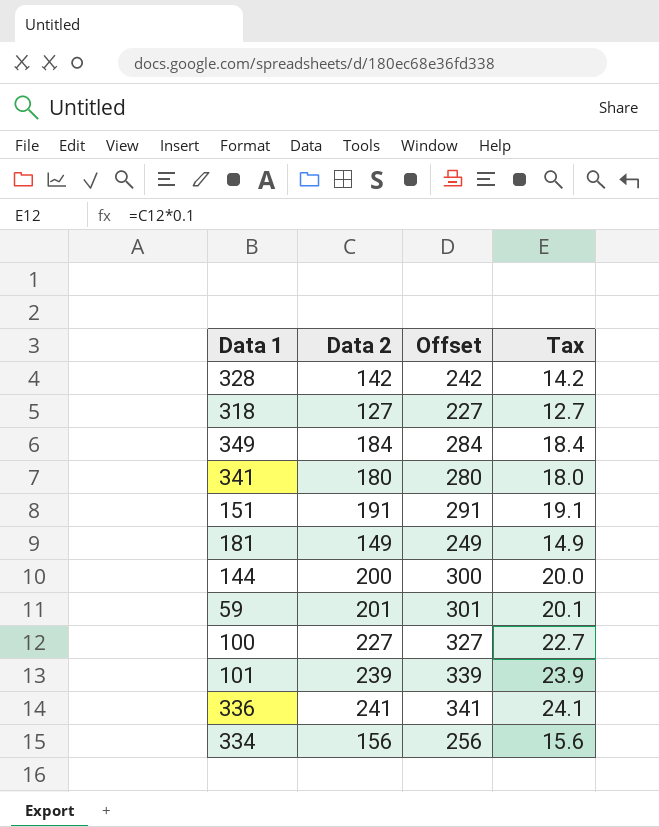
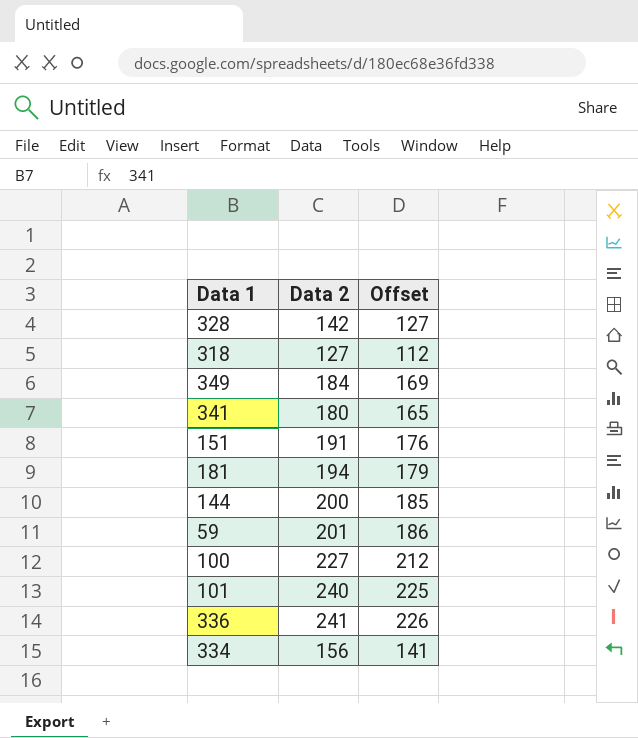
column Tax | formula: [Data 2] * 0.1 -> none
column Offset | formula: [Data 2] + 100 -> [Data 2] - 15
181 | Data 2: 149 -> 194
101 | Data 2: 239 -> 240

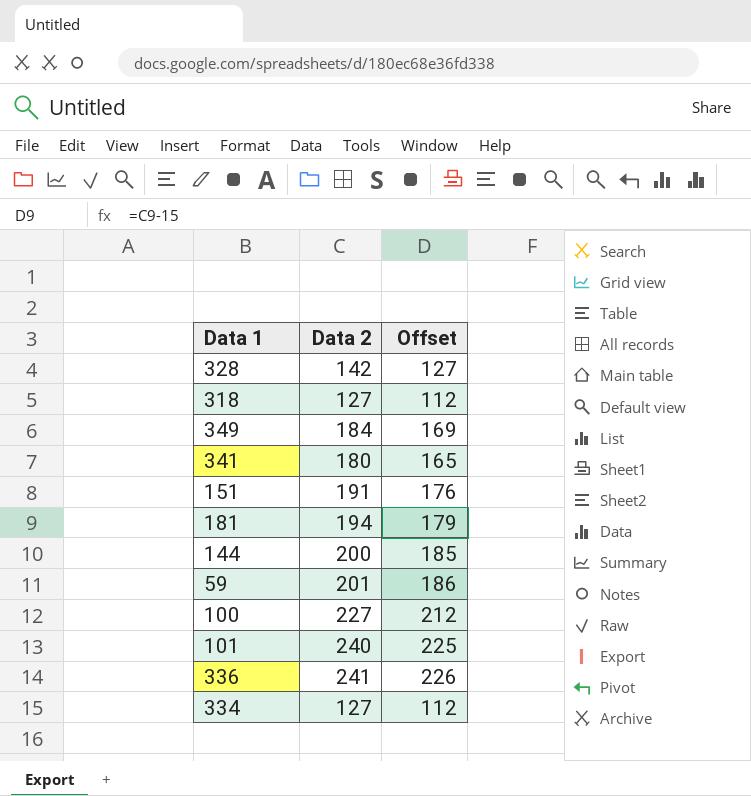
334 | Data 2: 156 -> 127
334 | Offset: 141 -> 112

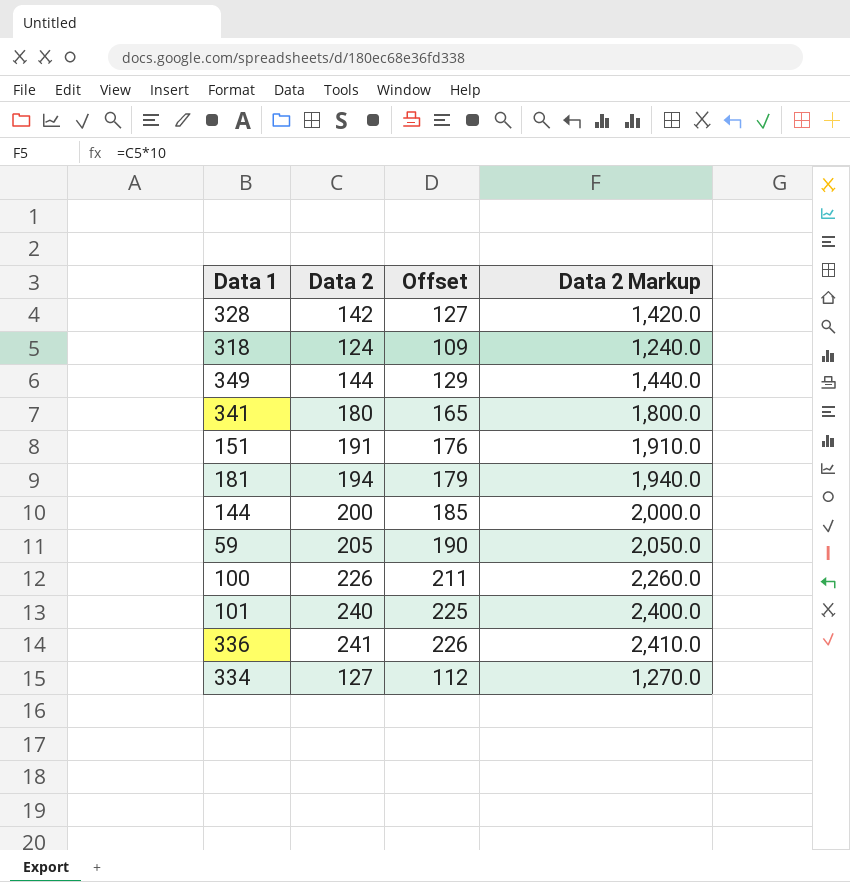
column Data 2 Markup | formula: none -> [Data 2] * 10
318 | Data 2: 127 -> 124
318 | Offset: 112 -> 109
349 | Data 2: 184 -> 144
349 | Offset: 169 -> 129
59 | Data 2: 201 -> 205
59 | Offset: 186 -> 190
100 | Data 2: 227 -> 226
100 | Offset: 212 -> 211

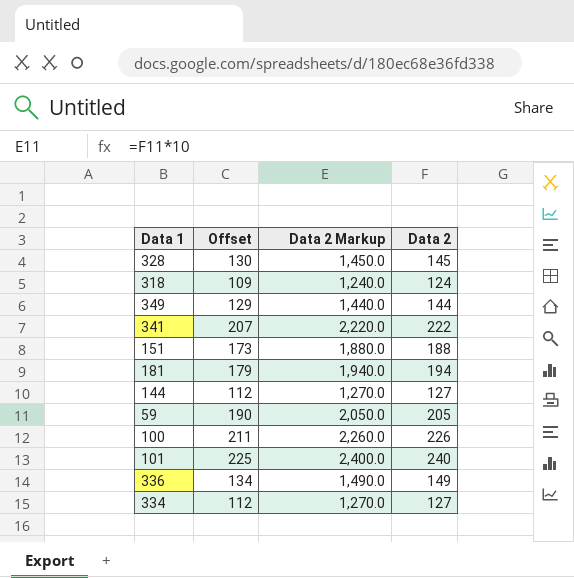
column Data 2 | position: 2 -> 4
328 | Offset: 127 -> 130
328 | Data 2 Markup: 1,420.0 -> 1,450.0
328 | Data 2: 142 -> 145
341 | Offset: 165 -> 207
341 | Data 2 Markup: 1,800.0 -> 2,220.0
341 | Data 2: 180 -> 222
151 | Offset: 176 -> 173
151 | Data 2 Markup: 1,910.0 -> 1,880.0
151 | Data 2: 191 -> 188
144 | Offset: 185 -> 112
144 | Data 2 Markup: 2,000.0 -> 1,270.0
144 | Data 2: 200 -> 127
336 | Offset: 226 -> 134
336 | Data 2 Markup: 2,410.0 -> 1,490.0
336 | Data 2: 241 -> 149

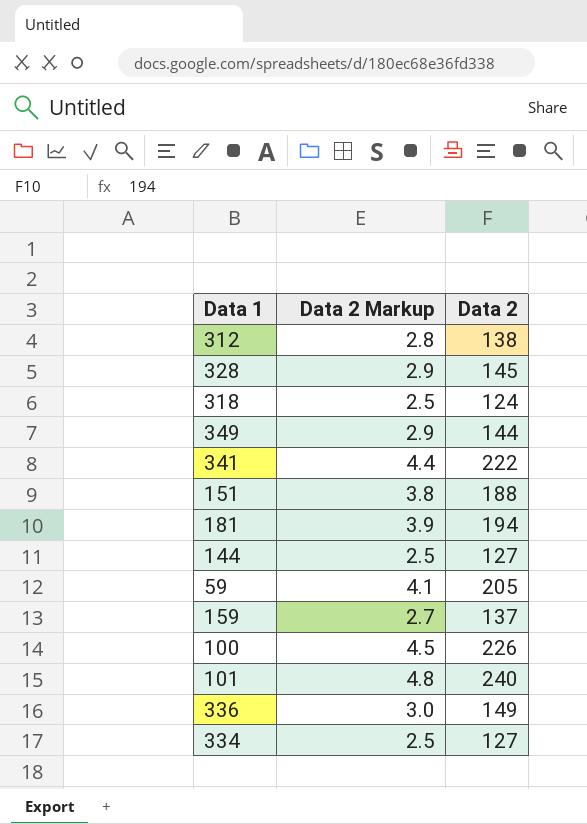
column Offset | formula: [Data 2] - 15 -> none
column Data 2 Markup | formula: [Data 2] * 10 -> [Data 2] * 0.02
row 312: none -> 2.8 | 138
row 159: none -> 2.7 | 137

